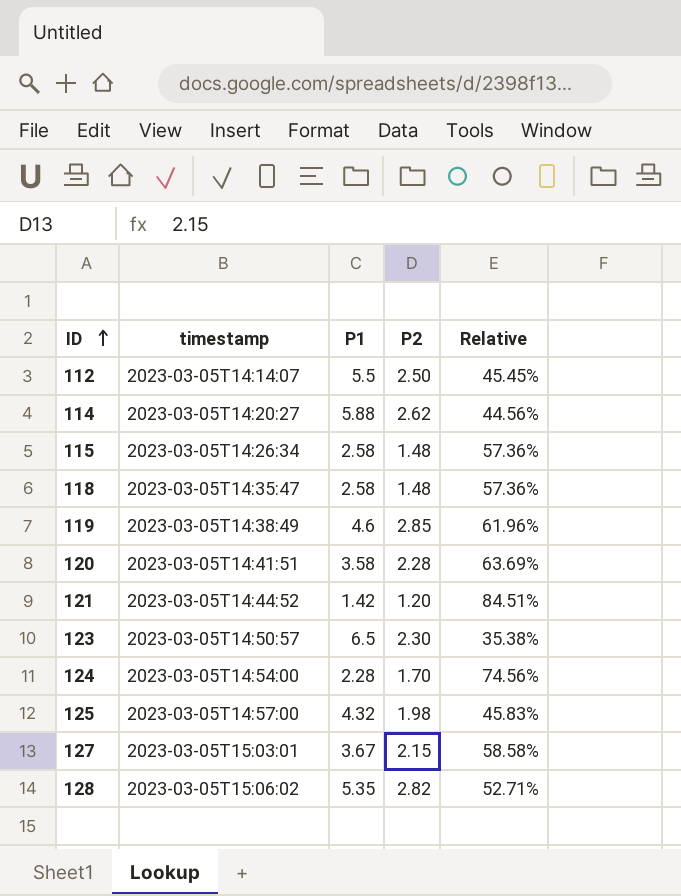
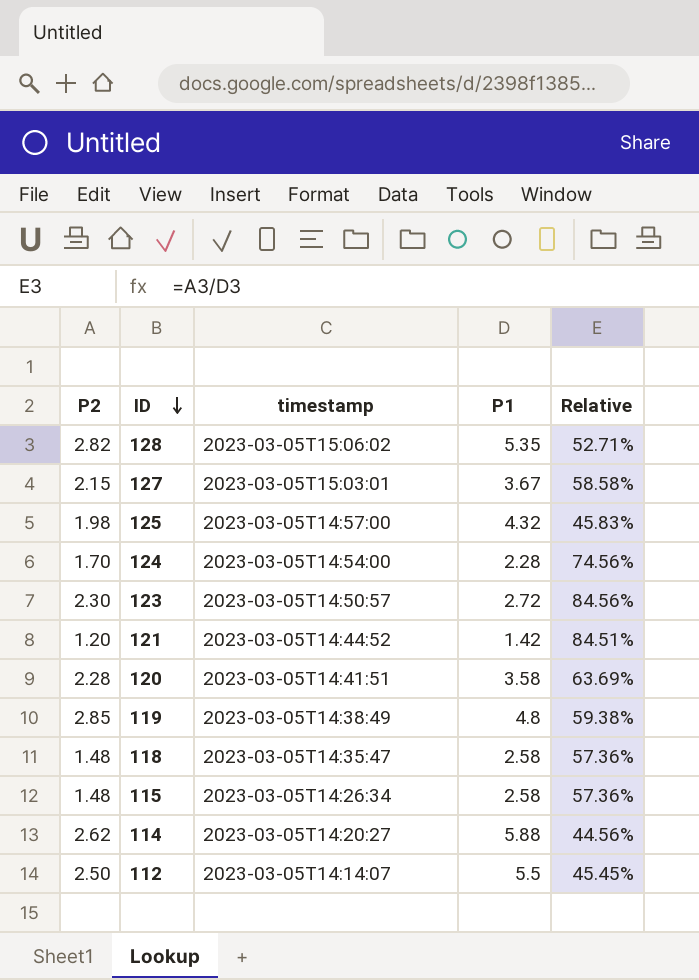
row order: ID ascending -> ID descending
column P2 | position: 4 -> 1
123 | P1: 6.5 -> 2.72
123 | Relative: 35.38% -> 84.56%
119 | P1: 4.6 -> 4.8
119 | Relative: 61.96% -> 59.38%

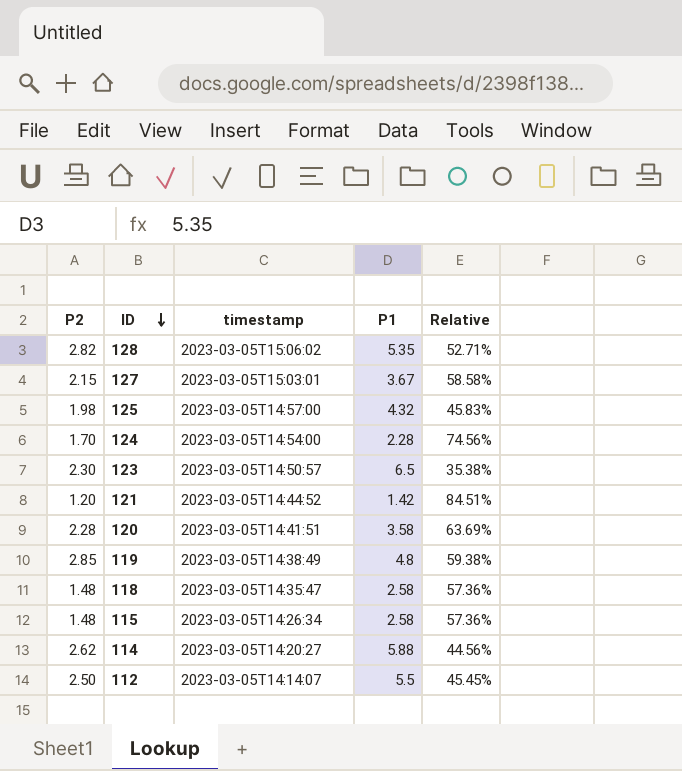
123 | P1: 2.72 -> 6.5
123 | Relative: 84.56% -> 35.38%

